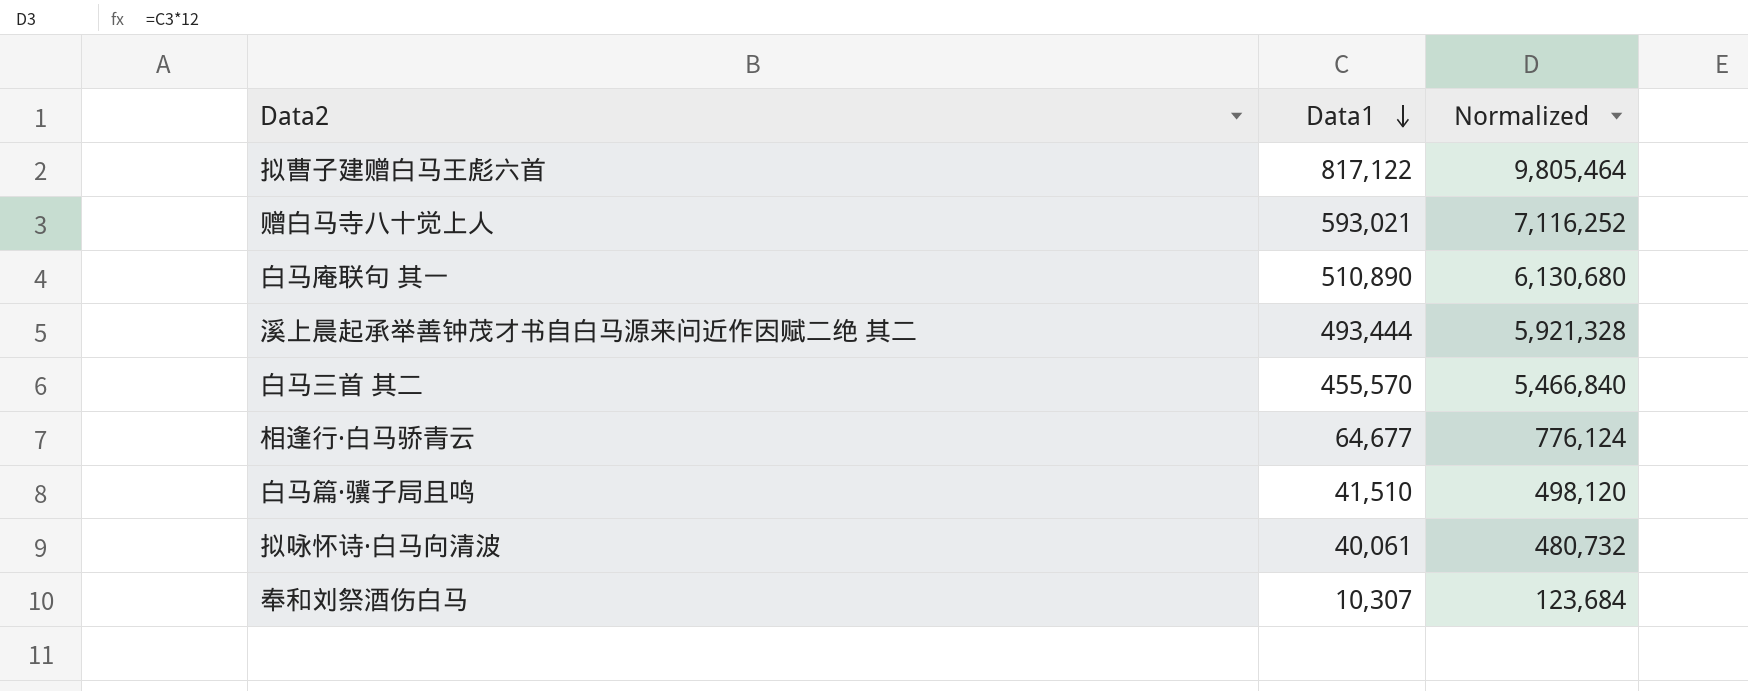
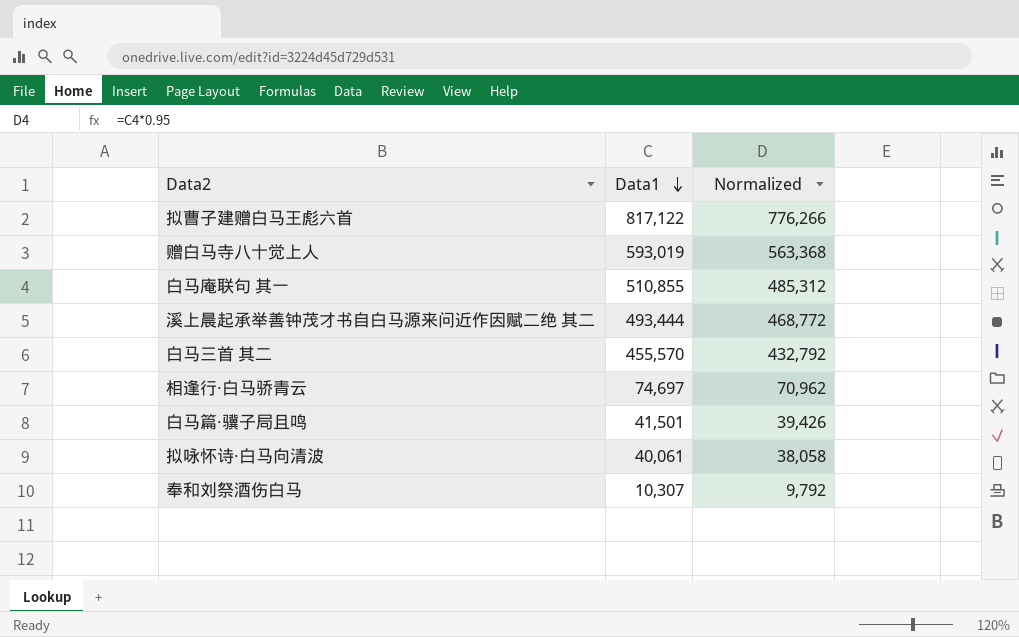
column Normalized | formula: [Data1] * 12 -> [Data1] * 0.95
赠白马寺八十觉上人 | Data1: 593,021 -> 593,019
白马庵联句 其一 | Data1: 510,890 -> 510,855
相逢行·白马骄青云 | Data1: 64,677 -> 74,697
白马篇·骥子局且鸣 | Data1: 41,510 -> 41,501

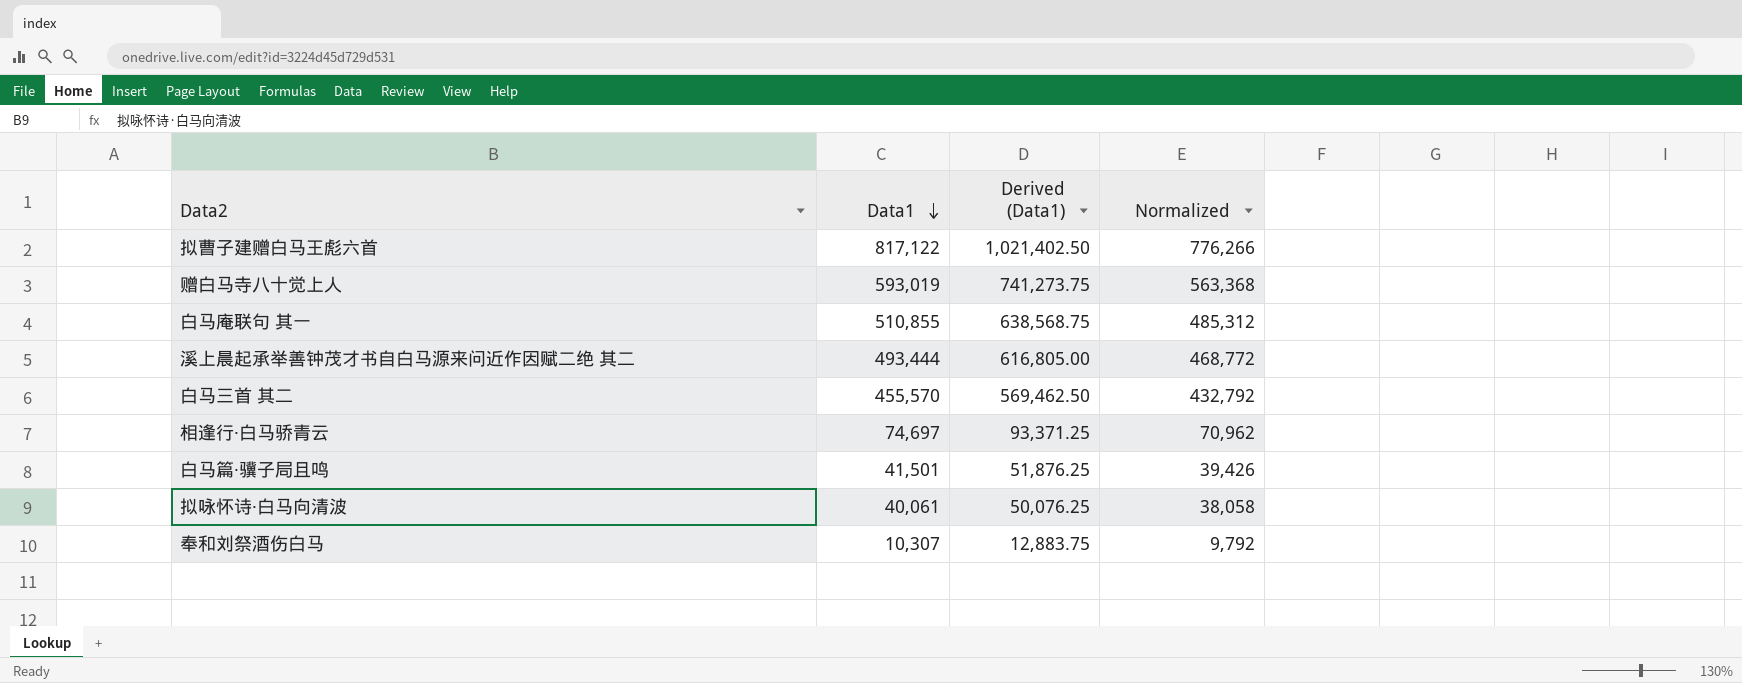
column Derived (Data1) | formula: none -> [Data1] * 1.25

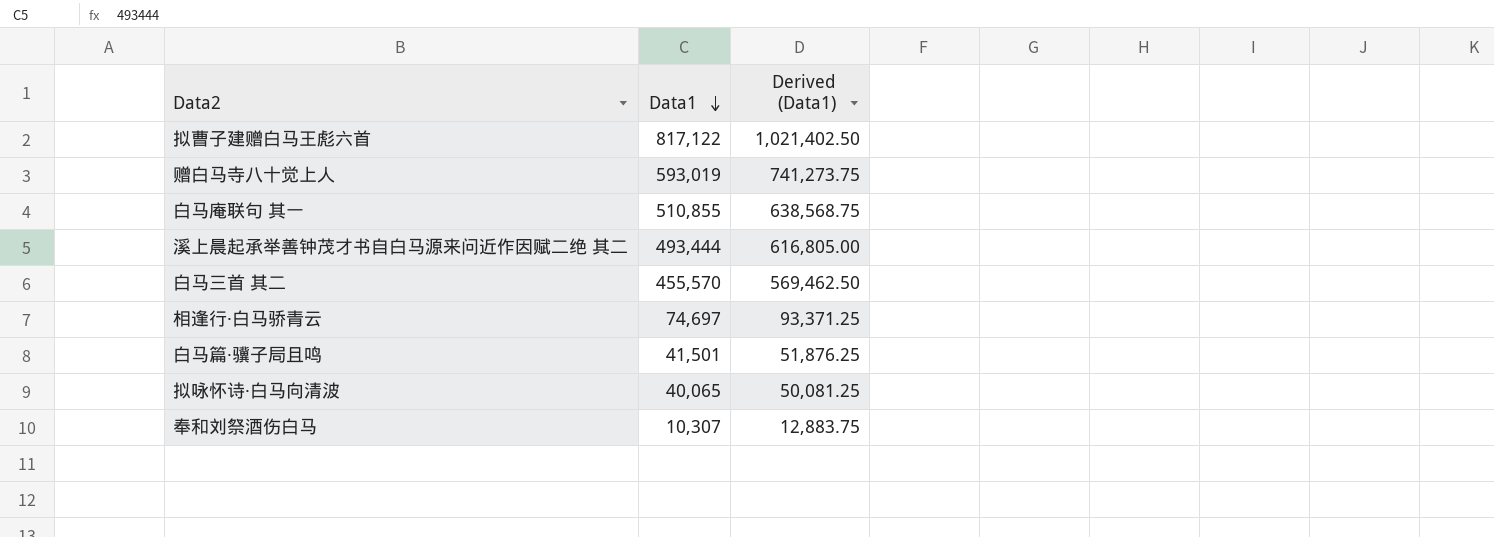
column Normalized | formula: [Data1] * 0.95 -> none
拟咏怀诗·白马向清波 | Data1: 40,061 -> 40,065
拟咏怀诗·白马向清波 | Derived (Data1): 50,076.25 -> 50,081.25

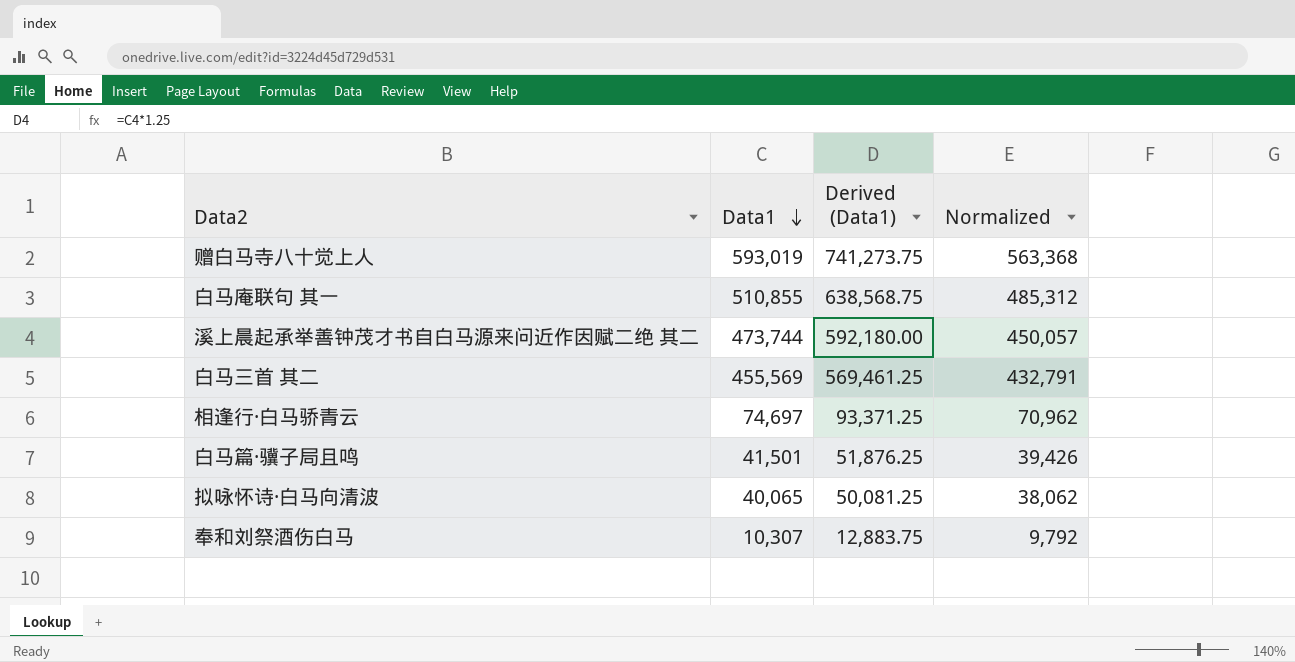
column Normalized | formula: none -> [Data1] * 0.95
row 拟曹子建赠白马王彪六首: 817,122 | 1,021,402.50 -> none
溪上晨起承举善钟茂才书自白马源来问近作因赋二绝 其二 | Data1: 493,444 -> 473,744
溪上晨起承举善钟茂才书自白马源来问近作因赋二绝 其二 | Derived (Data1): 616,805.00 -> 592,180.00
白马三首 其二 | Data1: 455,570 -> 455,569
白马三首 其二 | Derived (Data1): 569,462.50 -> 569,461.25

